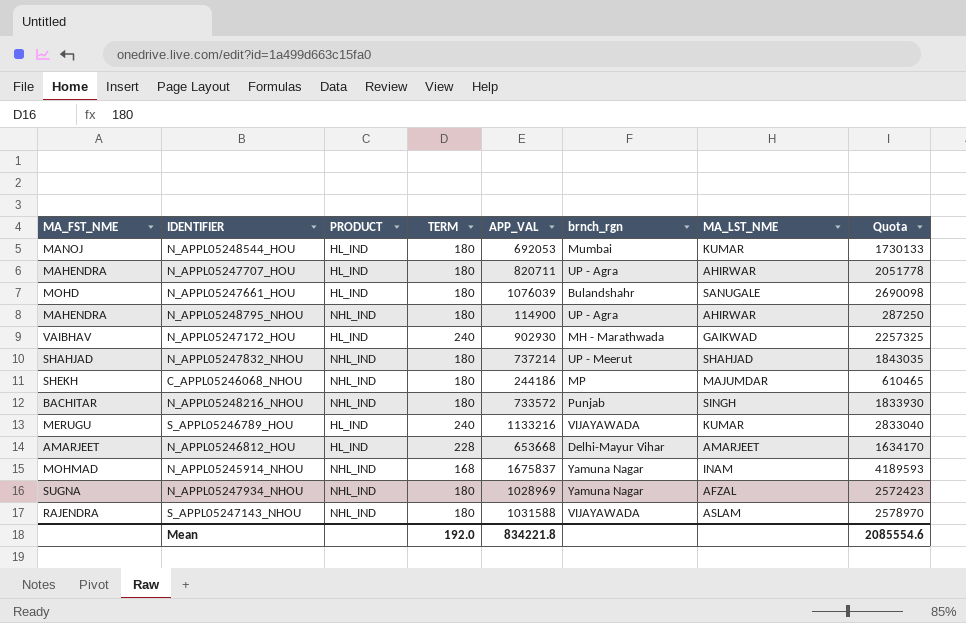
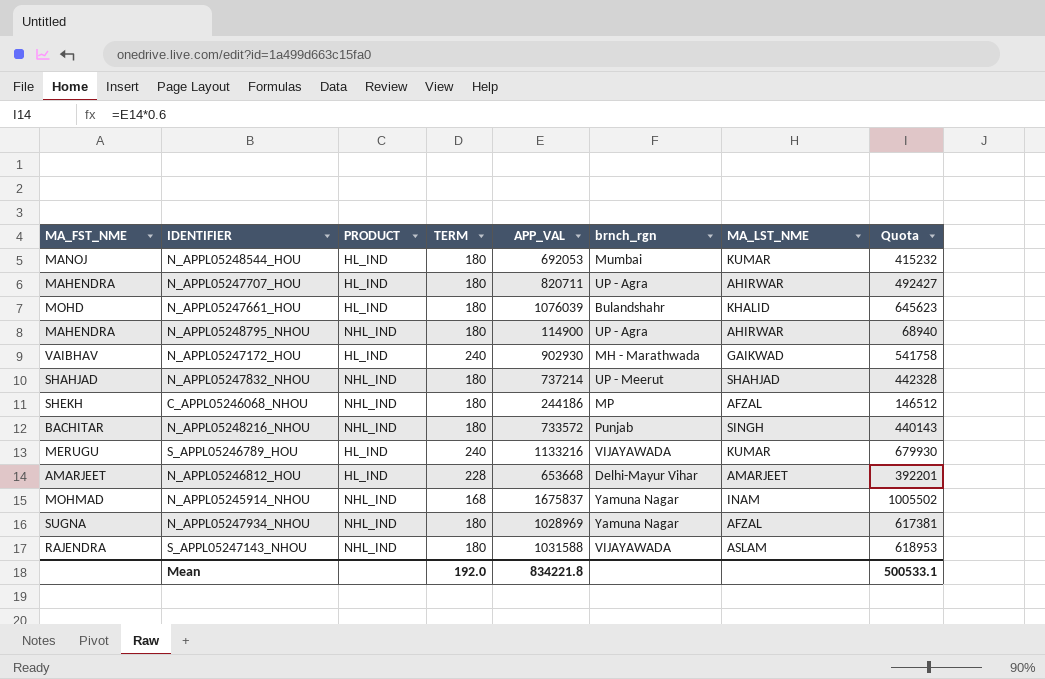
column Quota | formula: [APP_VAL] * 2.5 -> [APP_VAL] * 0.6
N_APPL05247661_HOU | MA_LST_NME: SANUGALE -> KHALID
C_APPL05246068_NHOU | MA_LST_NME: MAJUMDAR -> AFZAL
Mean | Quota: 2085554.6 -> 500533.1

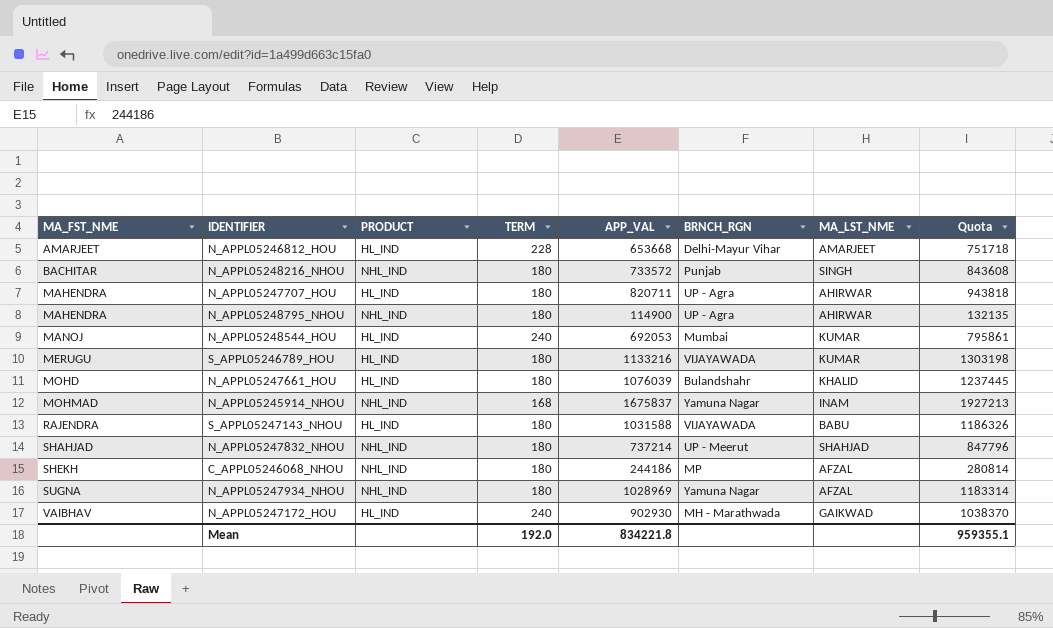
row order: none -> MA_FST_NME ascending
column name: brnch_rgn -> BRNCH_RGN
column Quota | formula: [APP_VAL] * 0.6 -> [APP_VAL] * 1.15
N_APPL05248544_HOU | TERM: 180 -> 240
S_APPL05246789_HOU | TERM: 240 -> 180
S_APPL05247143_NHOU | PRODUCT: NHL_IND -> HL_IND
S_APPL05247143_NHOU | MA_LST_NME: ASLAM -> BABU
Mean | Quota: 500533.1 -> 959355.1

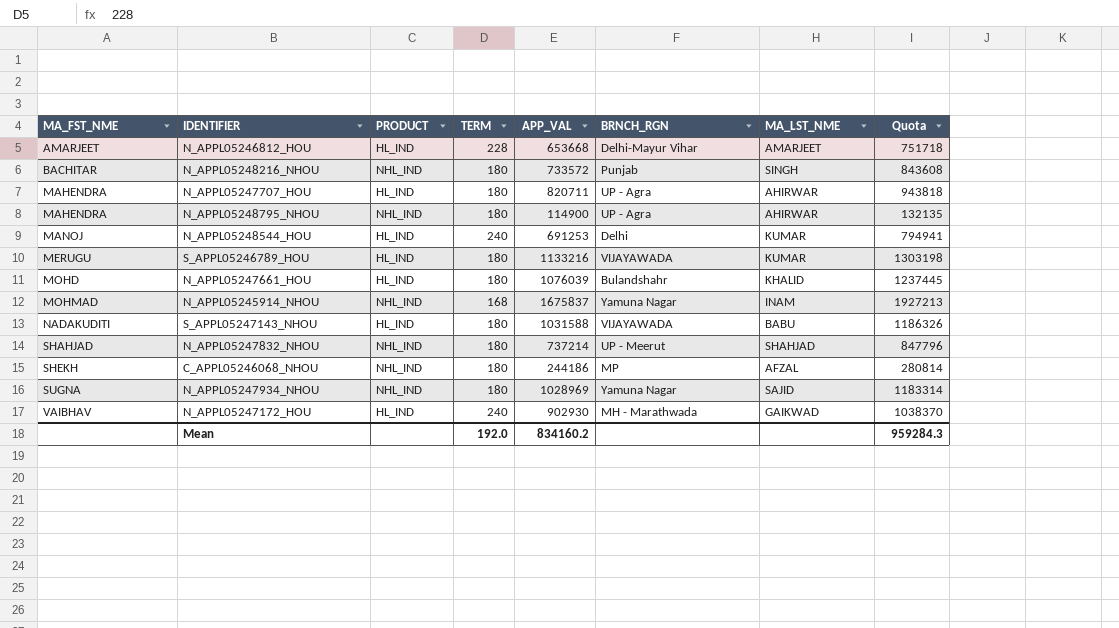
N_APPL05248544_HOU | APP_VAL: 692053 -> 691253
N_APPL05248544_HOU | BRNCH_RGN: Mumbai -> Delhi
N_APPL05248544_HOU | Quota: 795861 -> 794941
S_APPL05247143_NHOU | MA_FST_NME: RAJENDRA -> NADAKUDITI
N_APPL05247934_NHOU | MA_LST_NME: AFZAL -> SAJID
Mean | APP_VAL: 834221.8 -> 834160.2
Mean | Quota: 959355.1 -> 959284.3

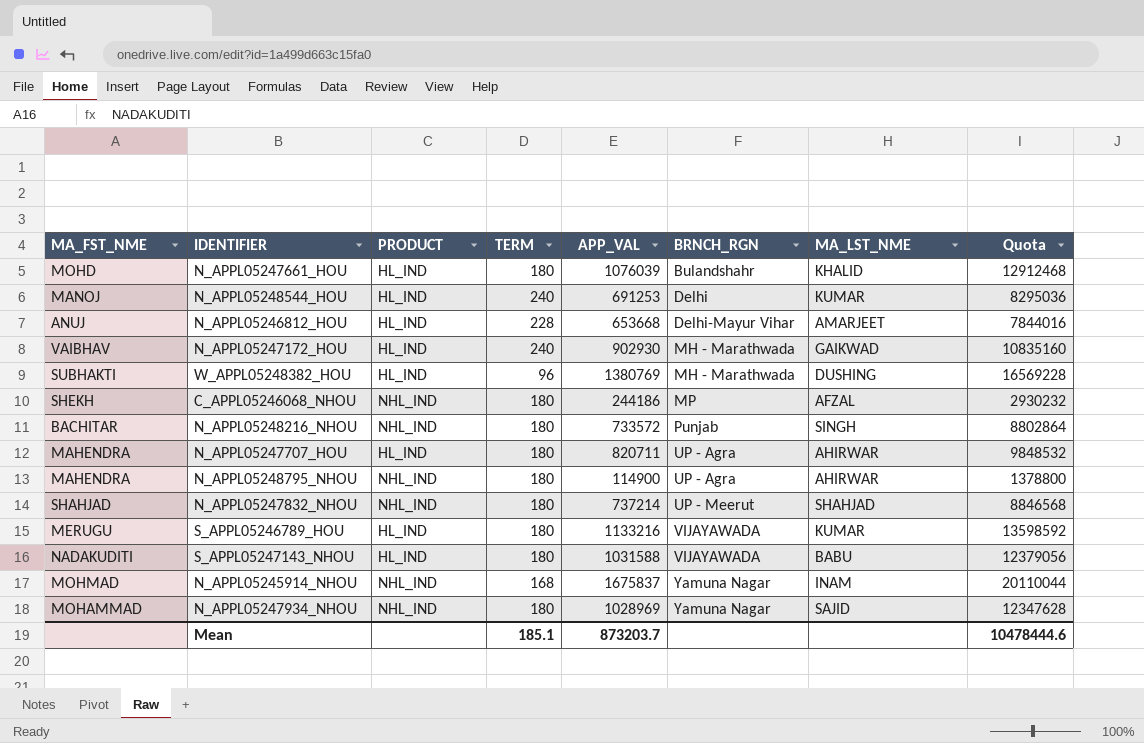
row order: MA_FST_NME ascending -> BRNCH_RGN ascending
column Quota | formula: [APP_VAL] * 1.15 -> [APP_VAL] * 12
N_APPL05246812_HOU | MA_FST_NME: AMARJEET -> ANUJ
row W_APPL05248382_HOU: none -> SUBHAKTI | HL_IND | 96 | 1380769 | MH - Marathwada | DUSHING | 16569228
N_APPL05247934_NHOU | MA_FST_NME: SUGNA -> MOHAMMAD
Mean | TERM: 192.0 -> 185.1
Mean | APP_VAL: 834160.2 -> 873203.7
Mean | Quota: 959284.3 -> 10478444.6

